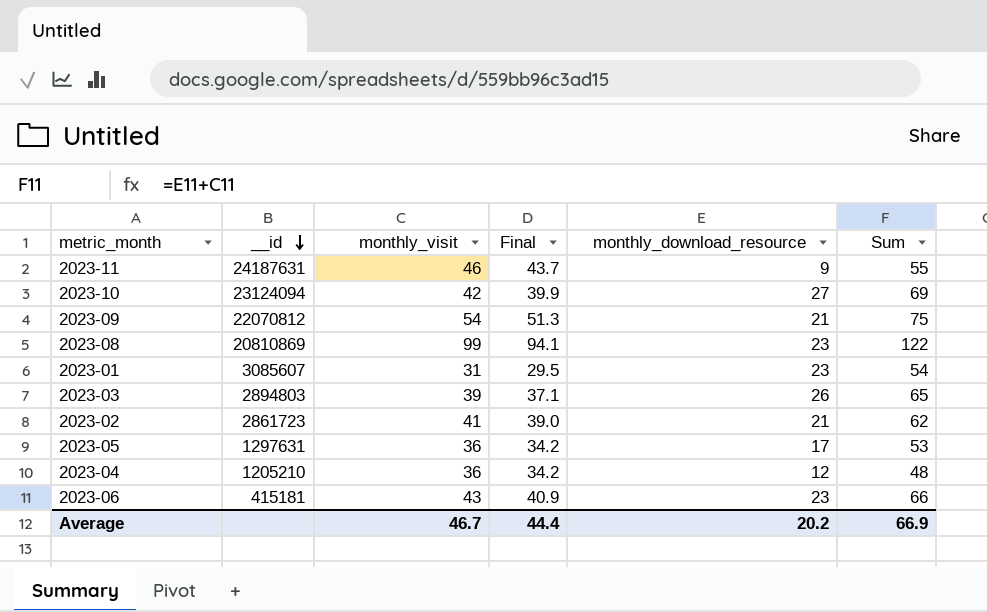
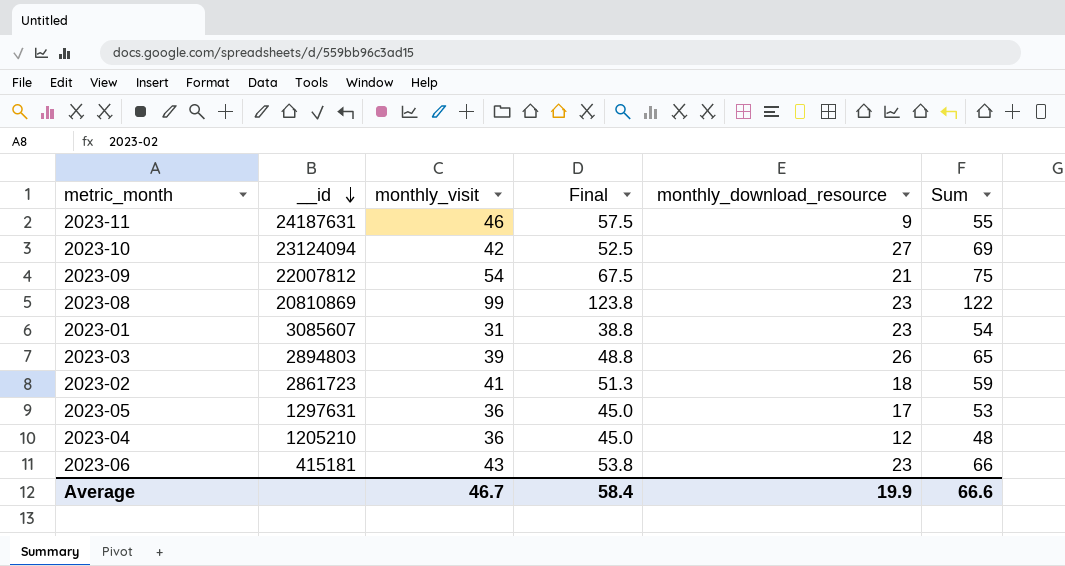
column Final | formula: [monthly_visit] * 0.95 -> [monthly_visit] * 1.25
2023-09 | __id: 22070812 -> 22007812
2023-02 | monthly_download_resource: 21 -> 18
2023-02 | Sum: 62 -> 59
Average | Final: 44.4 -> 58.4
Average | monthly_download_resource: 20.2 -> 19.9
Average | Sum: 66.9 -> 66.6

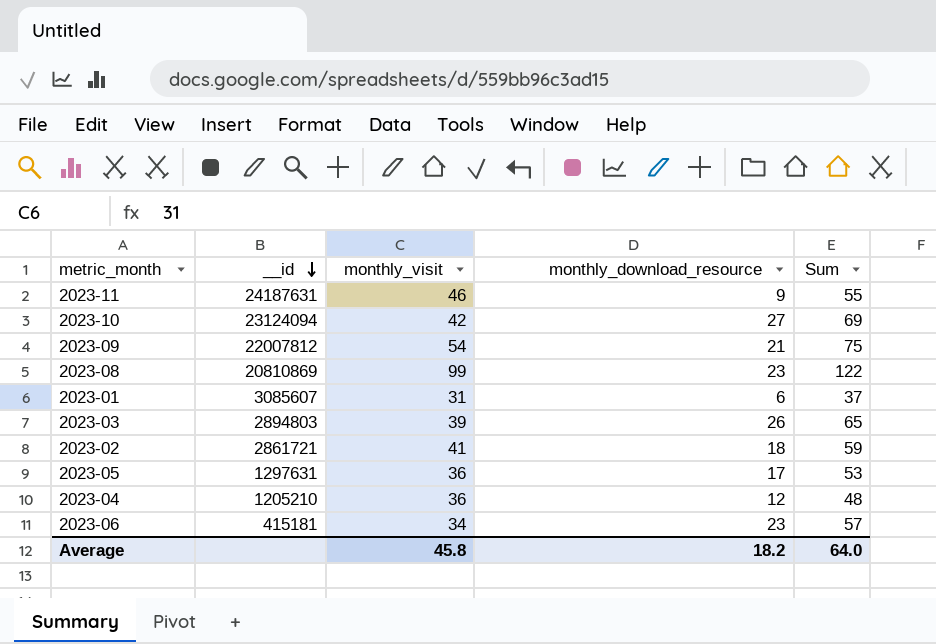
column Final | formula: [monthly_visit] * 1.25 -> none
2023-01 | monthly_download_resource: 23 -> 6
2023-01 | Sum: 54 -> 37
2023-02 | __id: 2861723 -> 2861721
2023-06 | monthly_visit: 43 -> 34
2023-06 | Sum: 66 -> 57
Average | monthly_visit: 46.7 -> 45.8
Average | monthly_download_resource: 19.9 -> 18.2
Average | Sum: 66.6 -> 64.0

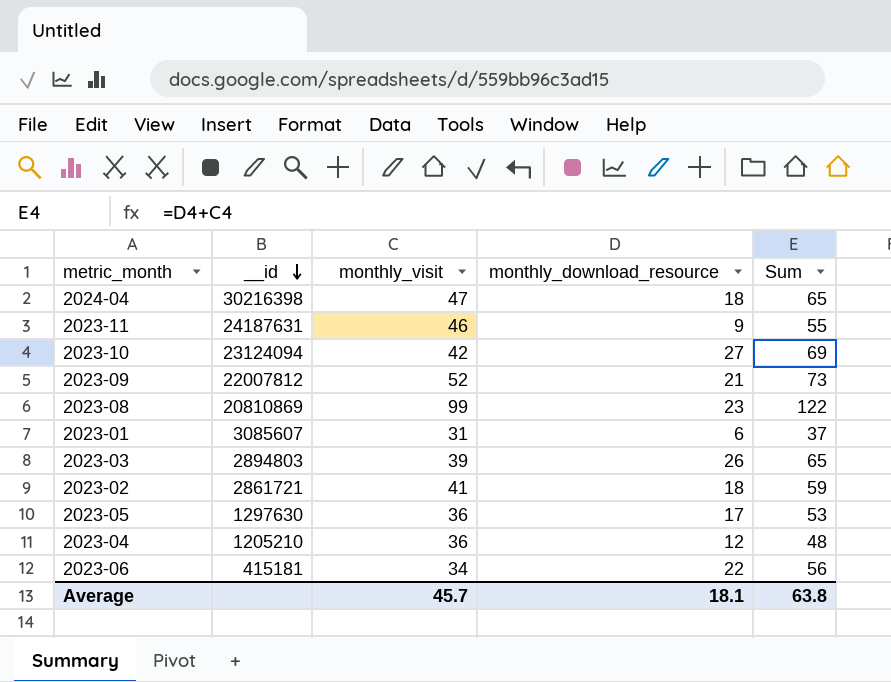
row 2024-04: none -> 30216398 | 47 | 18 | 65
2023-09 | monthly_visit: 54 -> 52
2023-09 | Sum: 75 -> 73
2023-05 | __id: 1297631 -> 1297630
2023-06 | monthly_download_resource: 23 -> 22
2023-06 | Sum: 57 -> 56
Average | monthly_visit: 45.8 -> 45.7
Average | monthly_download_resource: 18.2 -> 18.1
Average | Sum: 64.0 -> 63.8

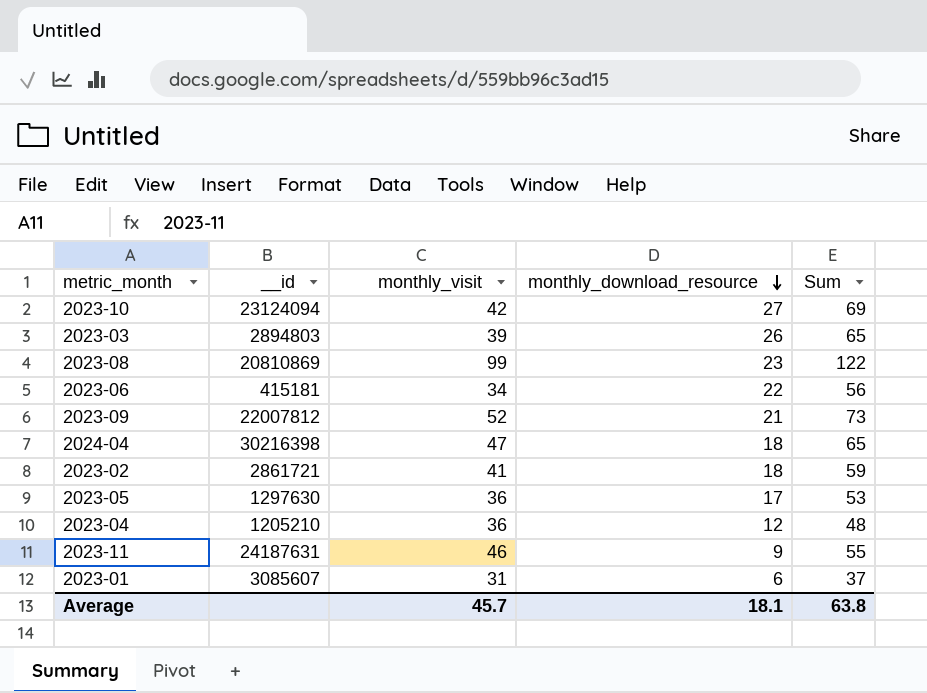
row order: __id descending -> monthly_download_resource descending

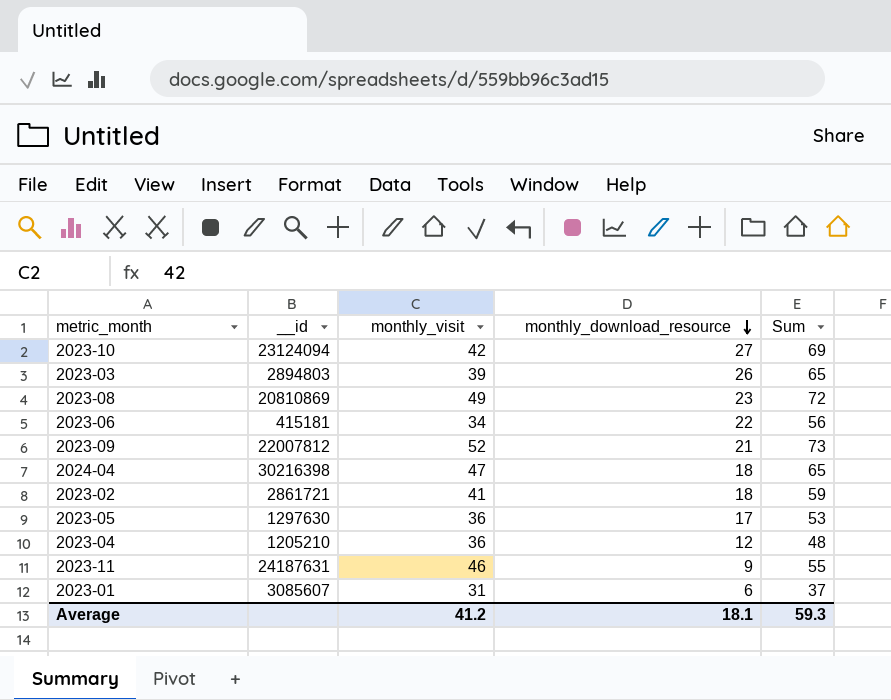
2023-08 | monthly_visit: 99 -> 49
2023-08 | Sum: 122 -> 72
Average | monthly_visit: 45.7 -> 41.2
Average | Sum: 63.8 -> 59.3

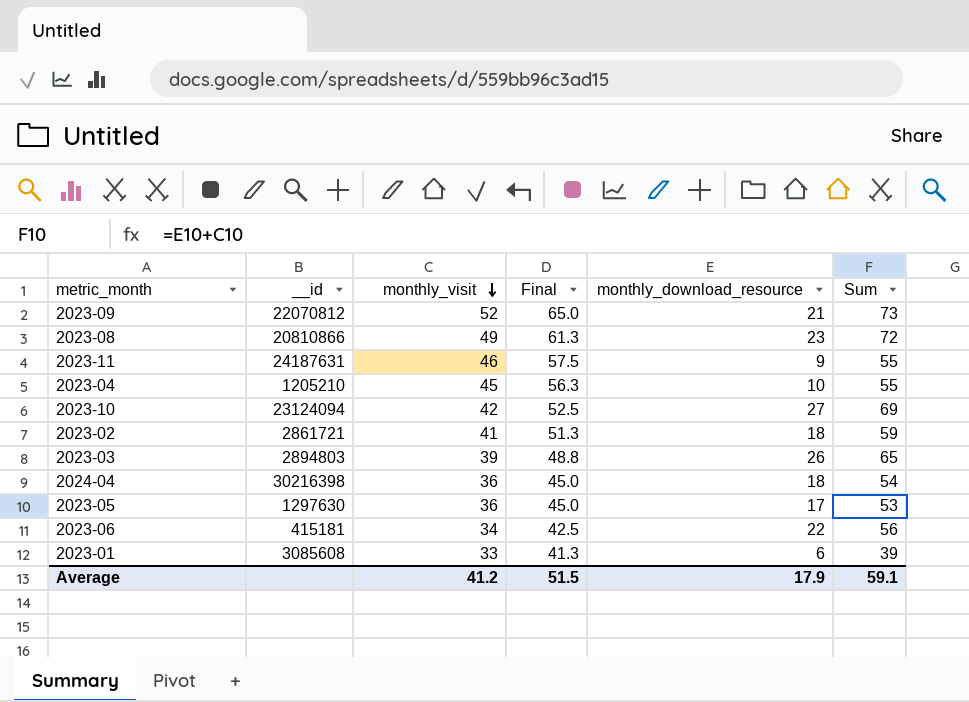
row order: monthly_download_resource descending -> monthly_visit descending
column Final | formula: none -> [monthly_visit] * 1.25
2023-09 | __id: 22007812 -> 22070812
2023-08 | __id: 20810869 -> 20810866
2023-04 | monthly_visit: 36 -> 45
2023-04 | monthly_download_resource: 12 -> 10
2023-04 | Sum: 48 -> 55
2024-04 | monthly_visit: 47 -> 36
2024-04 | Sum: 65 -> 54
2023-01 | __id: 3085607 -> 3085608
2023-01 | monthly_visit: 31 -> 33
2023-01 | Sum: 37 -> 39
Average | monthly_download_resource: 18.1 -> 17.9
Average | Sum: 59.3 -> 59.1

